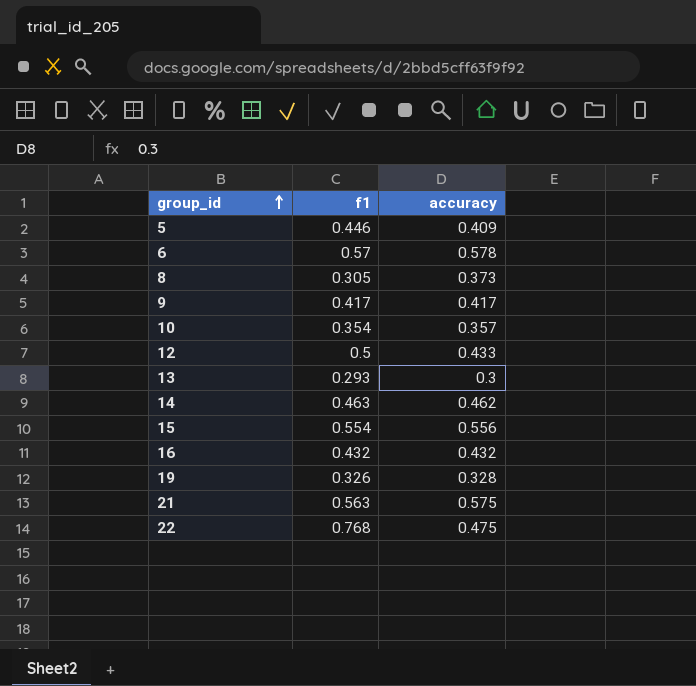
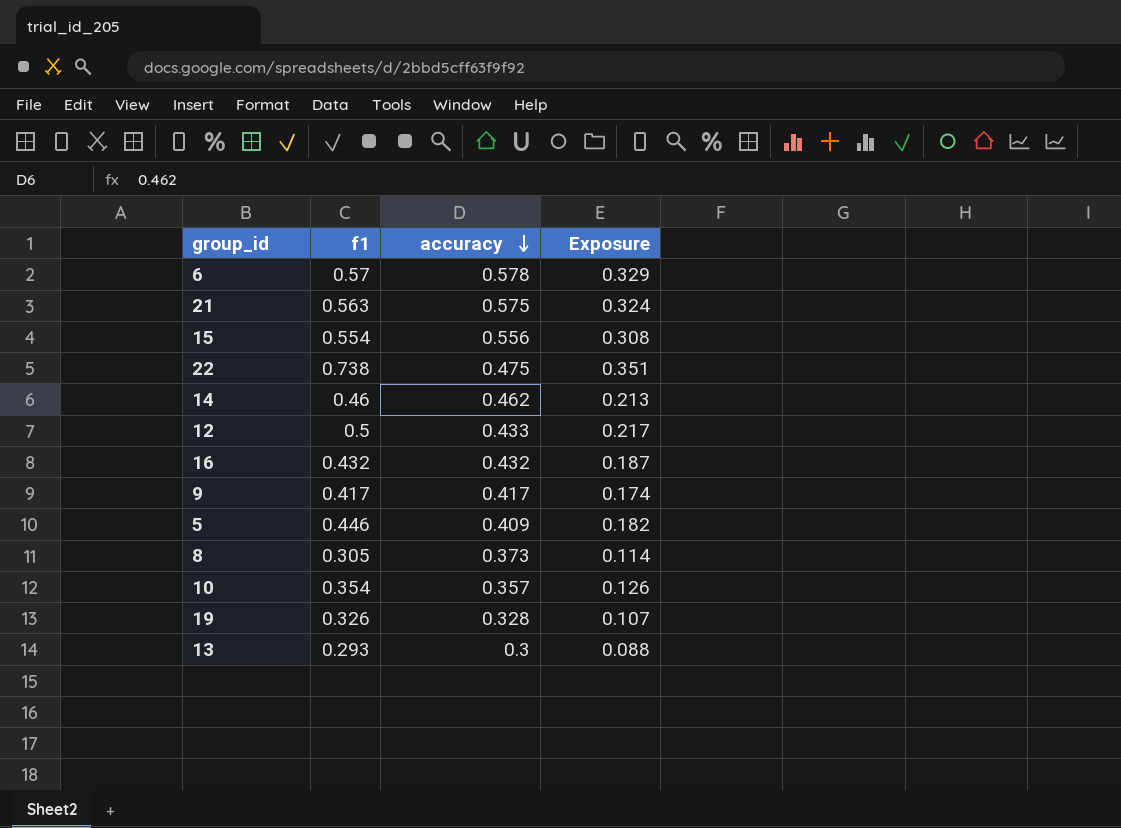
row order: group_id ascending -> accuracy descending
column Exposure | formula: none -> [f1] * [accuracy]
22 | f1: 0.768 -> 0.738
14 | f1: 0.463 -> 0.46

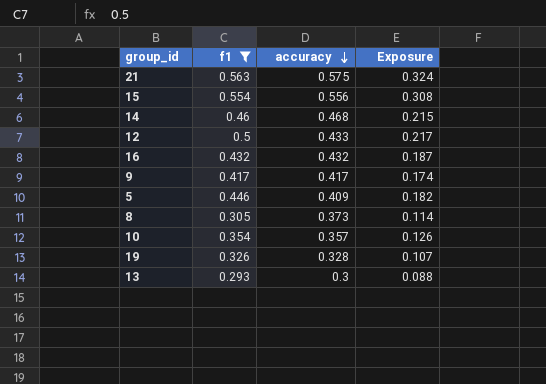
filter: none -> f1 <= 0.563
14 | accuracy: 0.462 -> 0.468
14 | Exposure: 0.213 -> 0.215

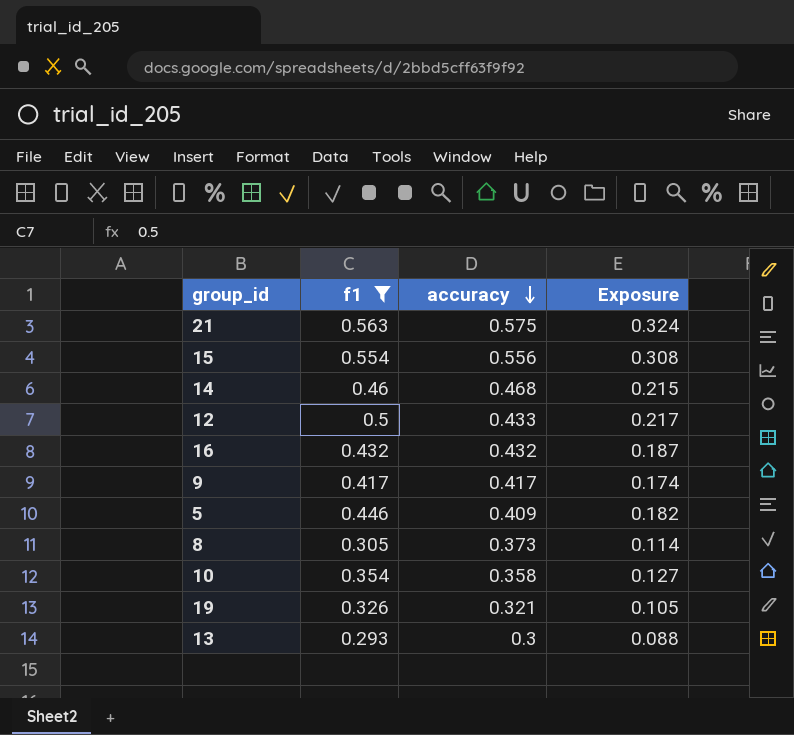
10 | accuracy: 0.357 -> 0.358
10 | Exposure: 0.126 -> 0.127
19 | accuracy: 0.328 -> 0.321
19 | Exposure: 0.107 -> 0.105

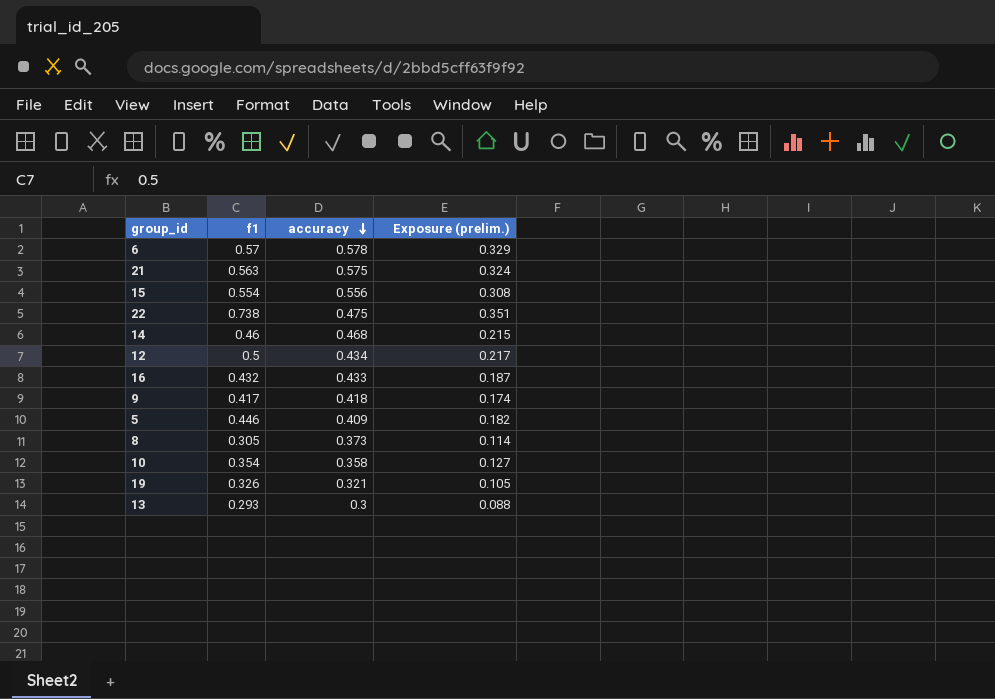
filter: f1 <= 0.563 -> none
column name: Exposure -> Exposure (prelim.)
12 | accuracy: 0.433 -> 0.434
16 | accuracy: 0.432 -> 0.433
9 | accuracy: 0.417 -> 0.418

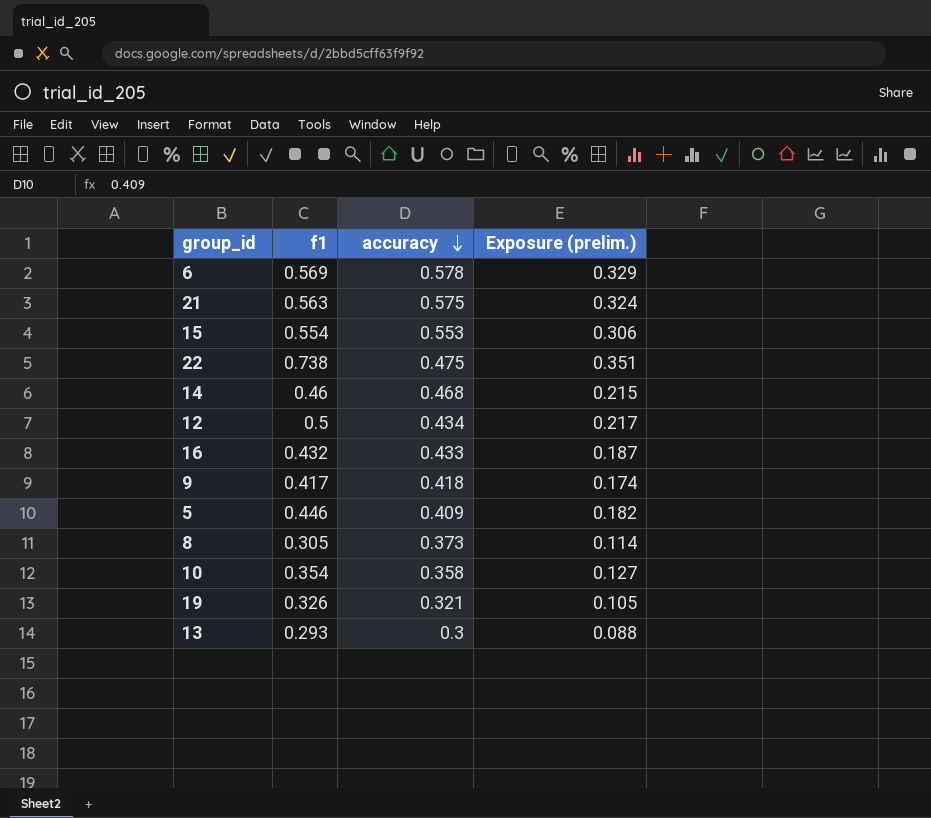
6 | f1: 0.57 -> 0.569
15 | accuracy: 0.556 -> 0.553
15 | Exposure (prelim.): 0.308 -> 0.306

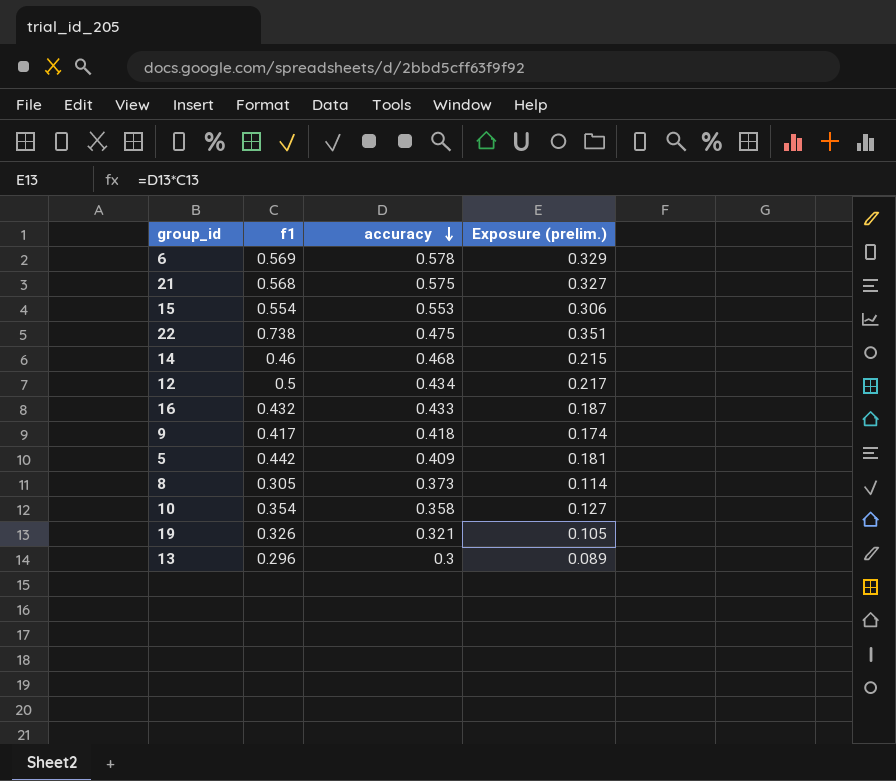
21 | f1: 0.563 -> 0.568
21 | Exposure (prelim.): 0.324 -> 0.327
5 | f1: 0.446 -> 0.442
5 | Exposure (prelim.): 0.182 -> 0.181
13 | f1: 0.293 -> 0.296
13 | Exposure (prelim.): 0.088 -> 0.089

